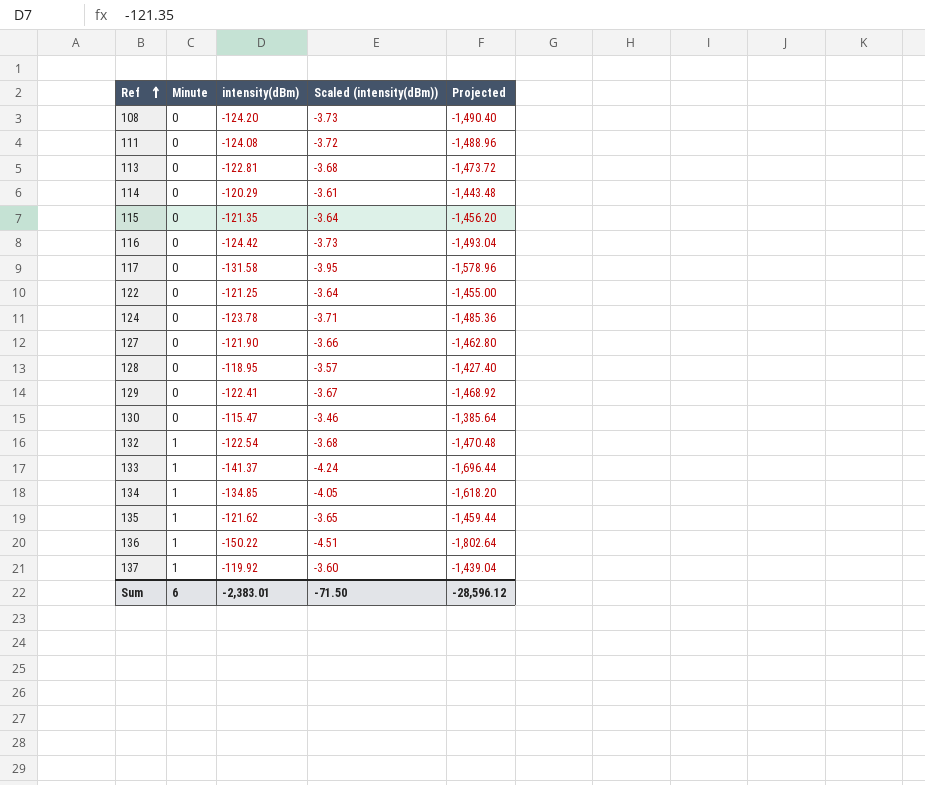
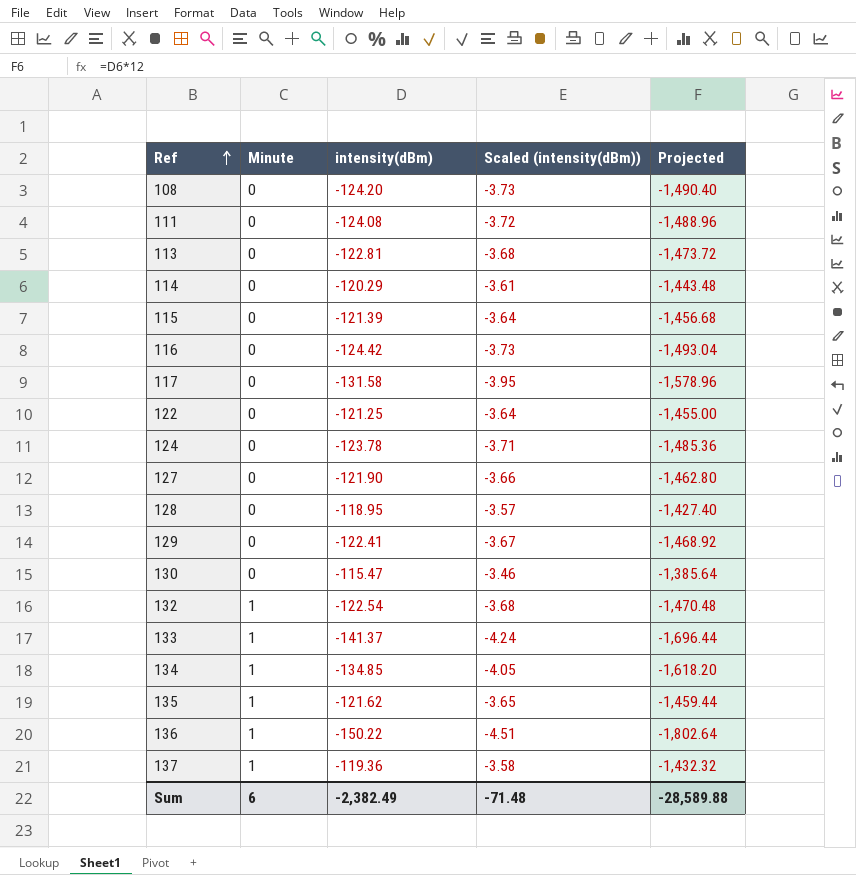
115 | intensity(dBm): -121.35 -> -121.39
115 | Projected: -1,456.20 -> -1,456.68
137 | intensity(dBm): -119.92 -> -119.36
137 | Scaled (intensity(dBm)): -3.60 -> -3.58
137 | Projected: -1,439.04 -> -1,432.32
Sum | intensity(dBm): -2,383.01 -> -2,382.49
Sum | Scaled (intensity(dBm)): -71.50 -> -71.48
Sum | Projected: -28,596.12 -> -28,589.88

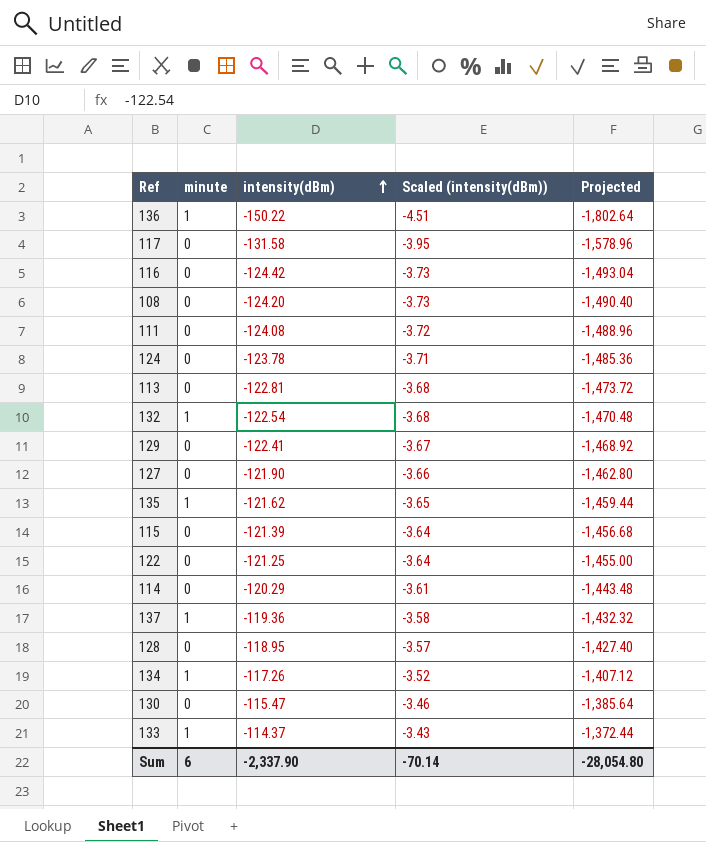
row order: Ref ascending -> intensity(dBm) ascending
column name: Minute -> minute
134 | intensity(dBm): -134.85 -> -117.26
134 | Scaled (intensity(dBm)): -4.05 -> -3.52
134 | Projected: -1,618.20 -> -1,407.12
133 | intensity(dBm): -141.37 -> -114.37
133 | Scaled (intensity(dBm)): -4.24 -> -3.43
133 | Projected: -1,696.44 -> -1,372.44
Sum | intensity(dBm): -2,382.49 -> -2,337.90
Sum | Scaled (intensity(dBm)): -71.48 -> -70.14
Sum | Projected: -28,589.88 -> -28,054.80

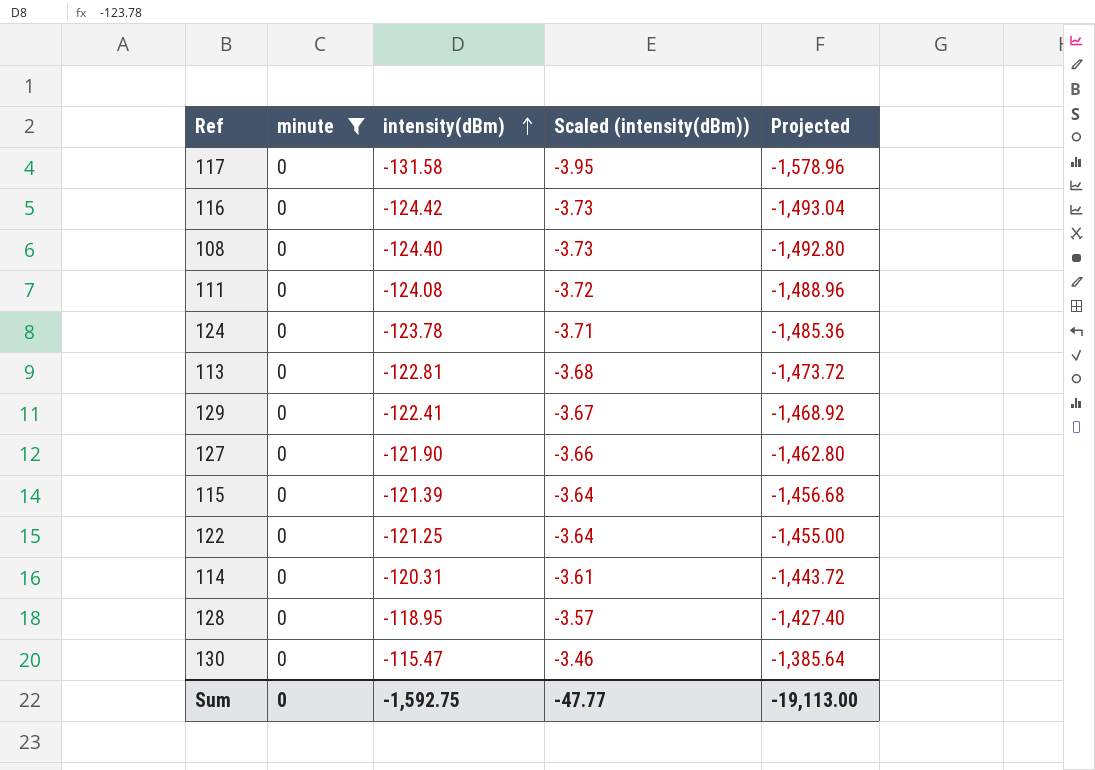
filter: none -> minute = 0
108 | intensity(dBm): -124.20 -> -124.40
108 | Projected: -1,490.40 -> -1,492.80
114 | intensity(dBm): -120.29 -> -120.31
114 | Projected: -1,443.48 -> -1,443.72
Sum | minute: 6 -> 0
Sum | intensity(dBm): -2,337.90 -> -1,592.75
Sum | Scaled (intensity(dBm)): -70.14 -> -47.77
Sum | Projected: -28,054.80 -> -19,113.00

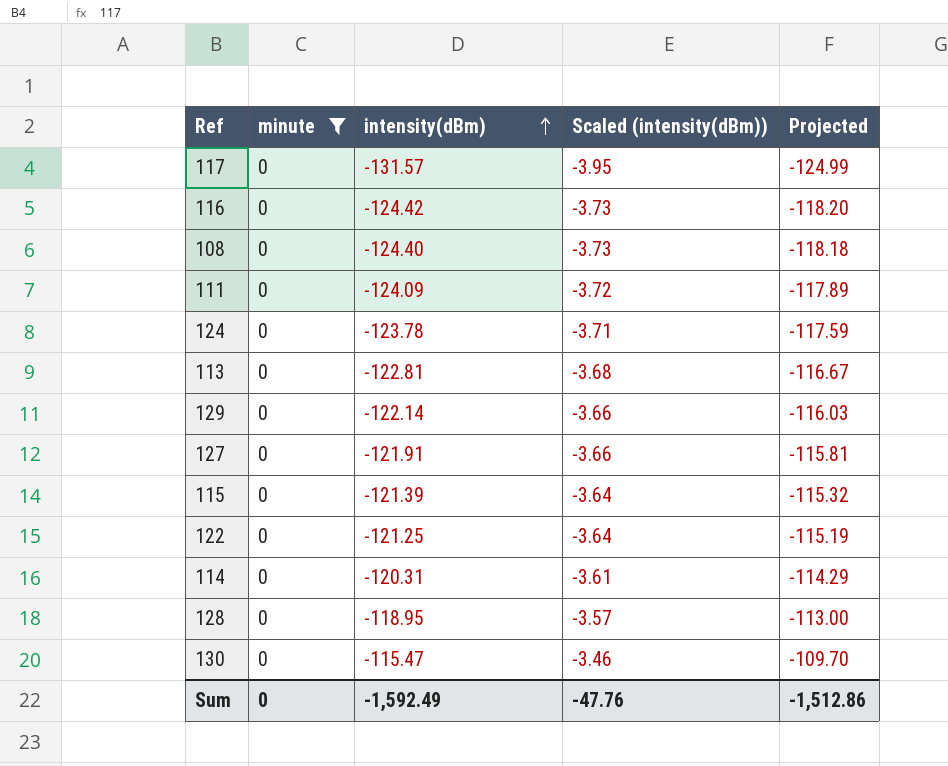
column Projected | formula: [intensity(dBm)] * 12 -> [intensity(dBm)] * 0.95
117 | intensity(dBm): -131.58 -> -131.57
111 | intensity(dBm): -124.08 -> -124.09
129 | intensity(dBm): -122.41 -> -122.14
129 | Scaled (intensity(dBm)): -3.67 -> -3.66
127 | intensity(dBm): -121.90 -> -121.91
Sum | intensity(dBm): -1,592.75 -> -1,592.49
Sum | Scaled (intensity(dBm)): -47.77 -> -47.76
Sum | Projected: -19,113.00 -> -1,512.86

